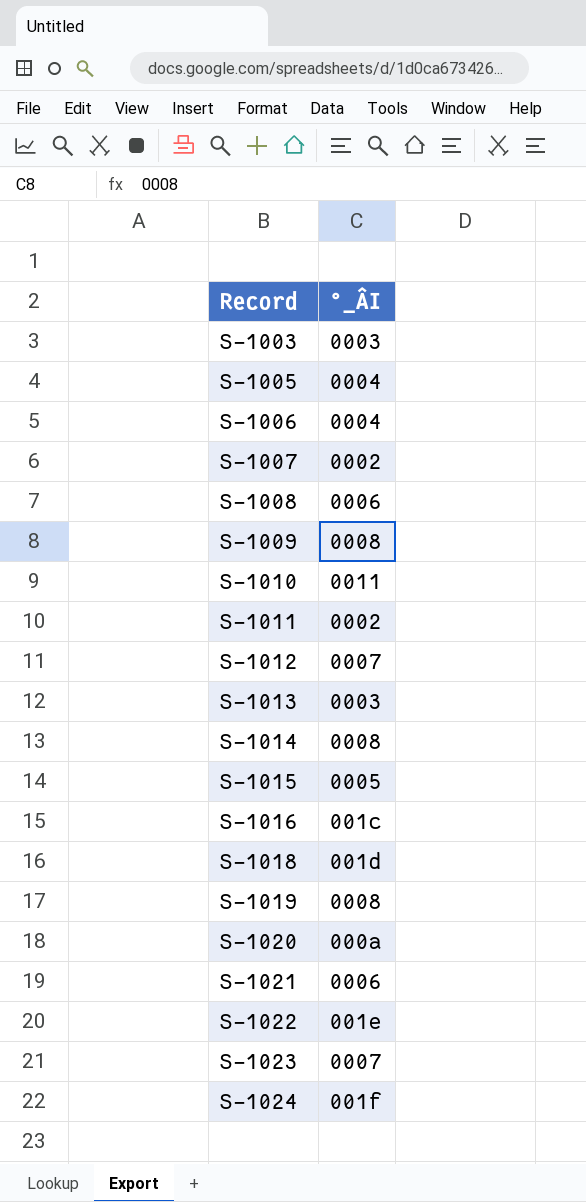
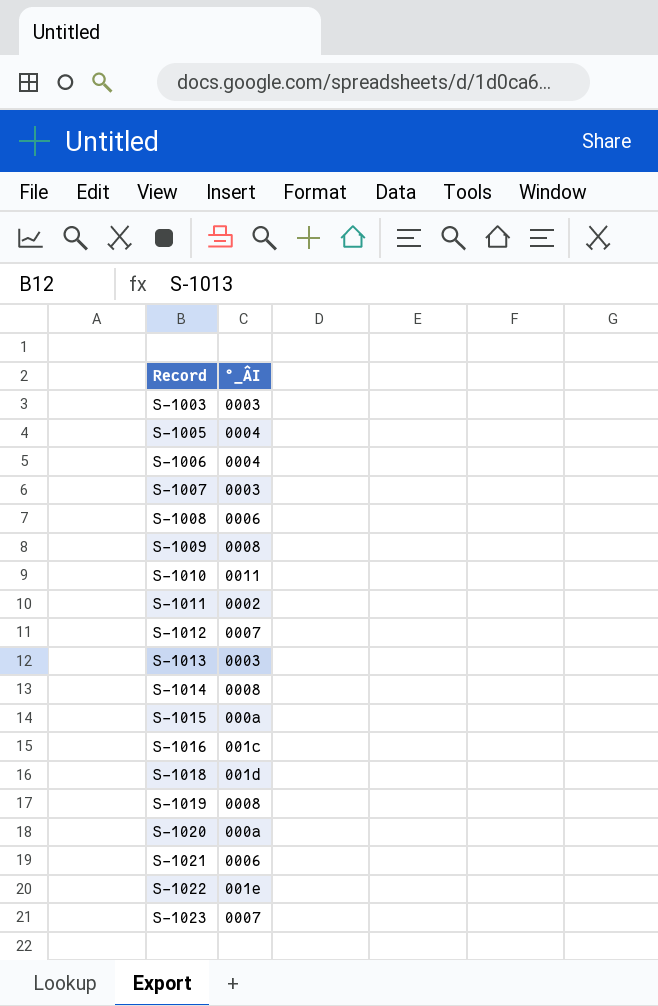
row S-1024: 001f -> none
S-1007 | °_ÂI: 0002 -> 0003
S-1015 | °_ÂI: 0005 -> 000a

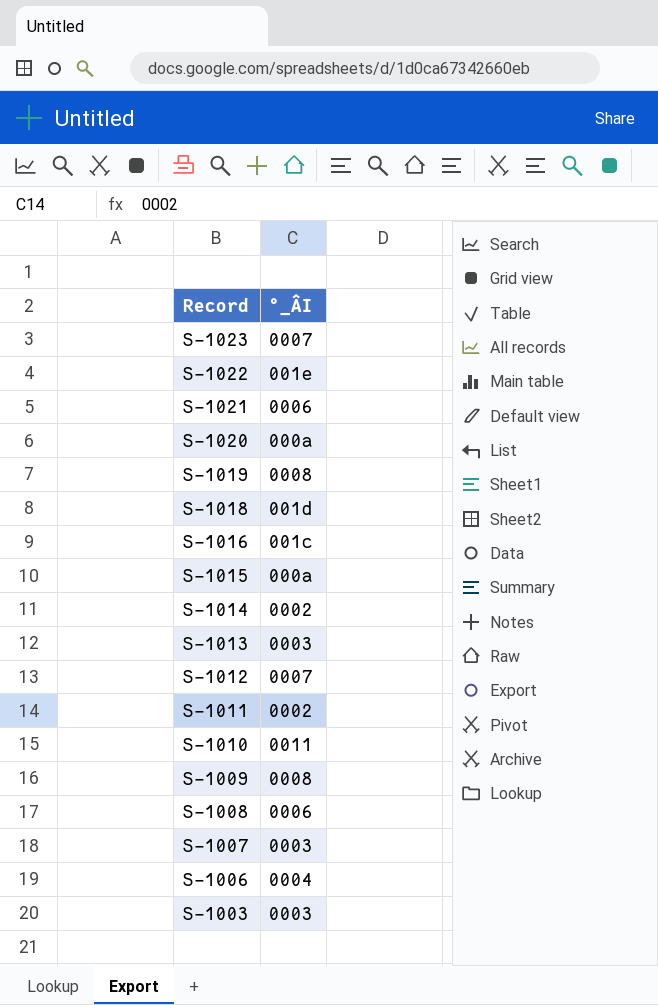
row order: Record ascending -> Record descending
row S-1005: 0004 -> none
S-1014 | °_ÂI: 0008 -> 0002

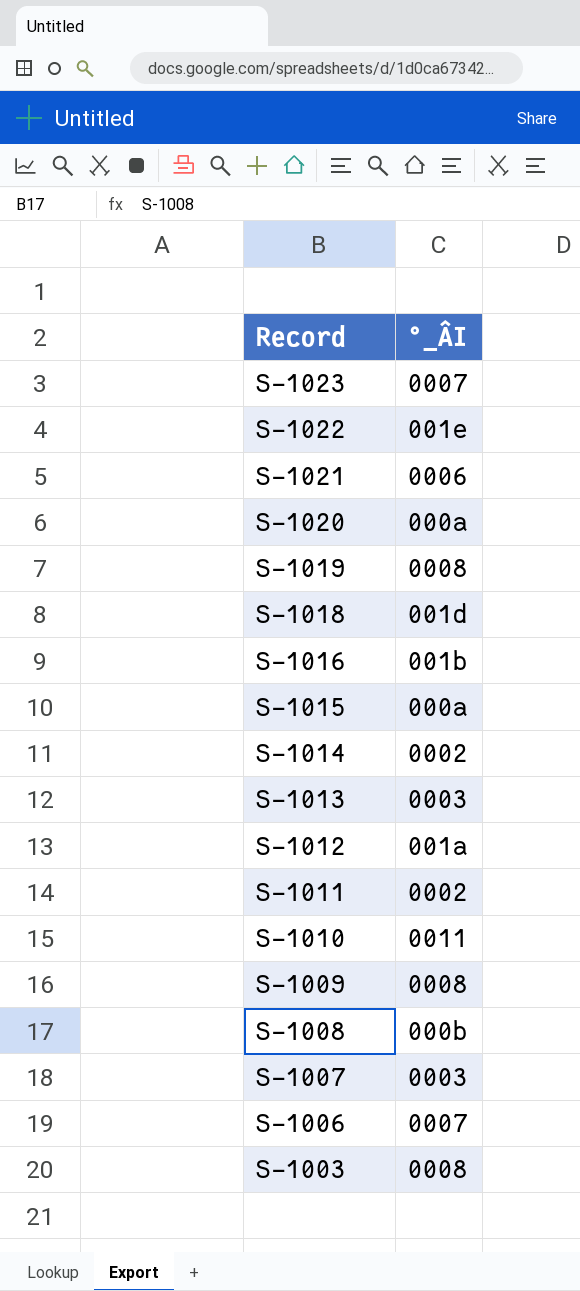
S-1016 | °_ÂI: 001c -> 001b
S-1012 | °_ÂI: 0007 -> 001a
S-1008 | °_ÂI: 0006 -> 000b
S-1006 | °_ÂI: 0004 -> 0007
S-1003 | °_ÂI: 0003 -> 0008

